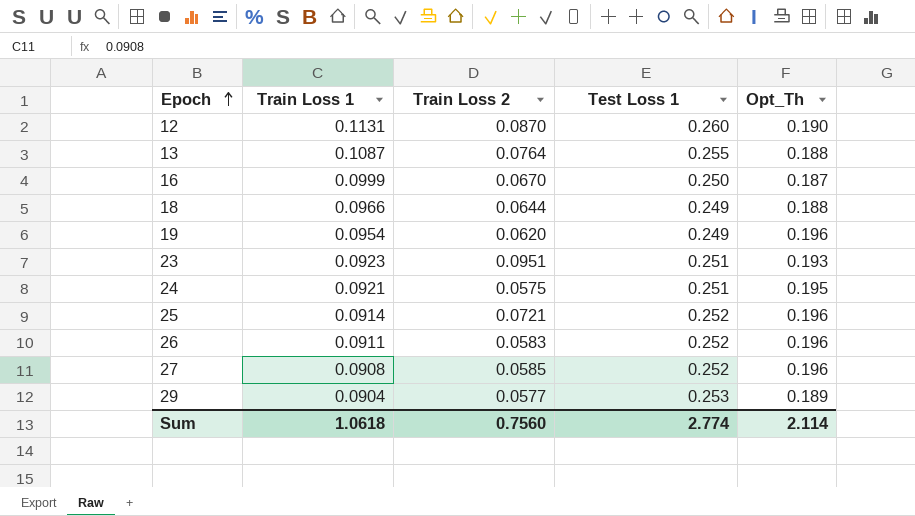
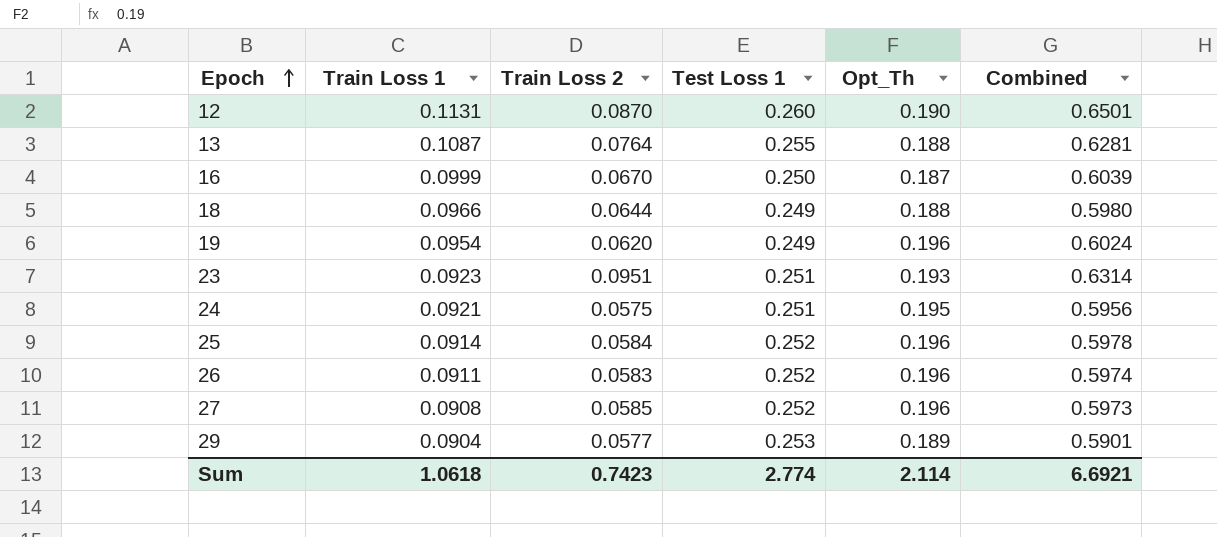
column Combined | formula: none -> [Train Loss 1] + [Train Loss 2] + [Test Loss 1] + [Opt_Th]
25 | Train Loss 2: 0.0721 -> 0.0584
Sum | Train Loss 2: 0.7560 -> 0.7423

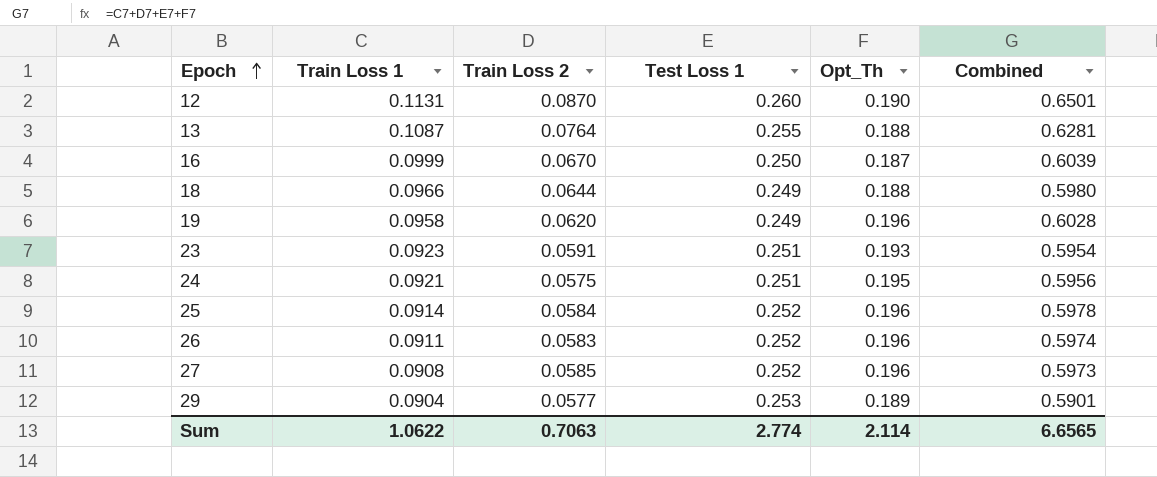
19 | Train Loss 1: 0.0954 -> 0.0958
19 | Combined: 0.6024 -> 0.6028
23 | Train Loss 2: 0.0951 -> 0.0591
23 | Combined: 0.6314 -> 0.5954
Sum | Train Loss 1: 1.0618 -> 1.0622
Sum | Train Loss 2: 0.7423 -> 0.7063
Sum | Combined: 6.6921 -> 6.6565

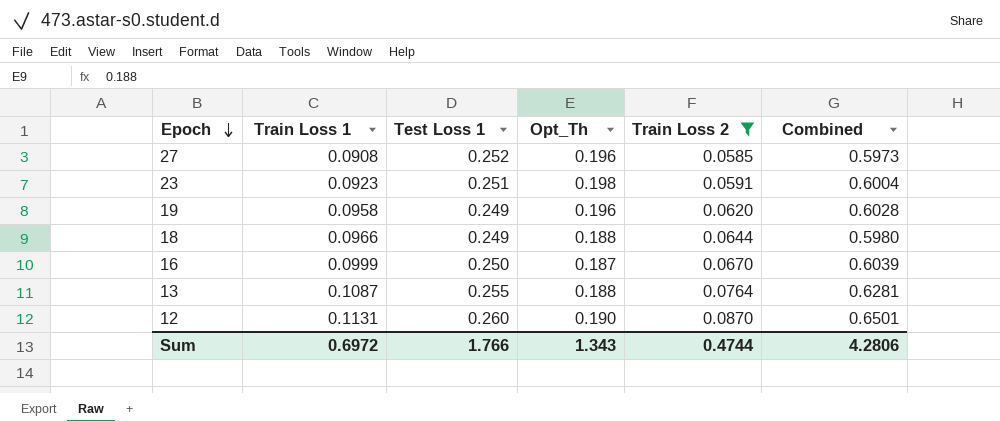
filter: none -> Train Loss 2 >= 0.0585
row order: Epoch ascending -> Epoch descending
column Train Loss 2 | position: 3 -> 5
23 | Opt_Th: 0.193 -> 0.198
23 | Combined: 0.5954 -> 0.6004
Sum | Train Loss 1: 1.0622 -> 0.6972
Sum | Test Loss 1: 2.774 -> 1.766
Sum | Opt_Th: 2.114 -> 1.343
Sum | Train Loss 2: 0.7063 -> 0.4744
Sum | Combined: 6.6565 -> 4.2806

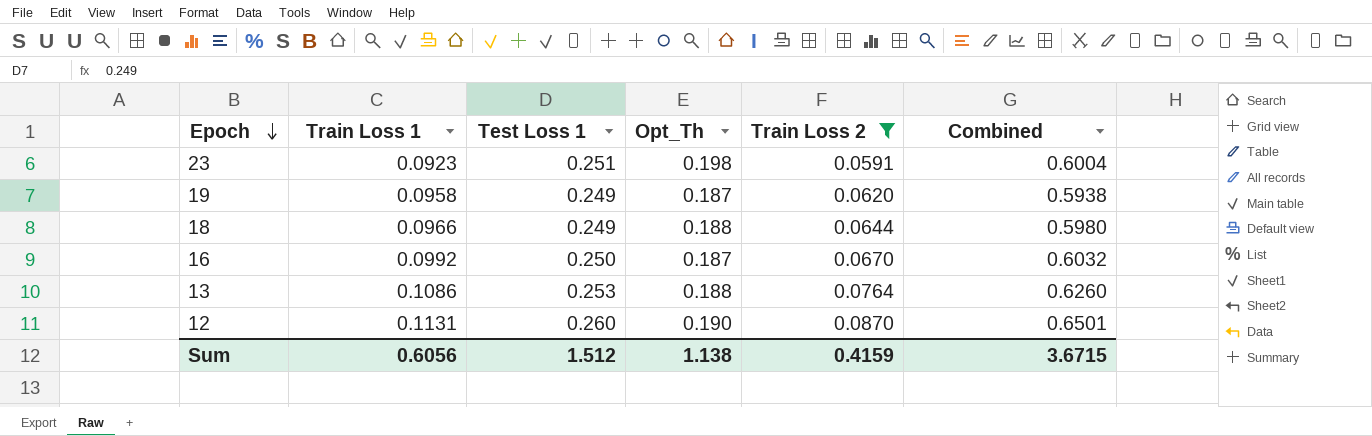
row 27: 0.0908 | 0.252 | 0.196 | 0.0585 | 0.5973 -> none
19 | Opt_Th: 0.196 -> 0.187
19 | Combined: 0.6028 -> 0.5938
16 | Train Loss 1: 0.0999 -> 0.0992
16 | Combined: 0.6039 -> 0.6032
13 | Train Loss 1: 0.1087 -> 0.1086
13 | Test Loss 1: 0.255 -> 0.253
13 | Combined: 0.6281 -> 0.6260
Sum | Train Loss 1: 0.6972 -> 0.6056
Sum | Test Loss 1: 1.766 -> 1.512
Sum | Opt_Th: 1.343 -> 1.138
Sum | Train Loss 2: 0.4744 -> 0.4159
Sum | Combined: 4.2806 -> 3.6715

